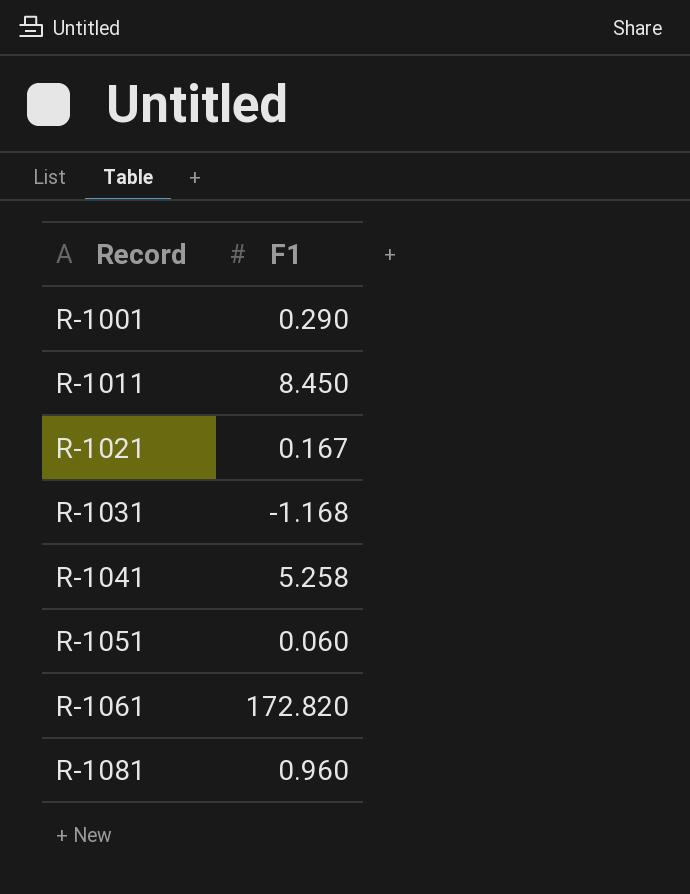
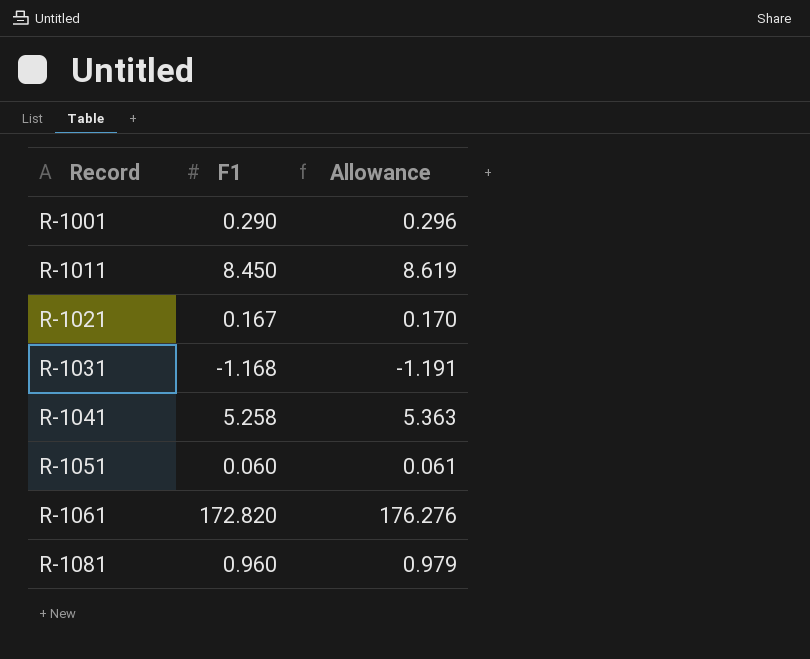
column Allowance | formula: none -> [F1] * 1.02

